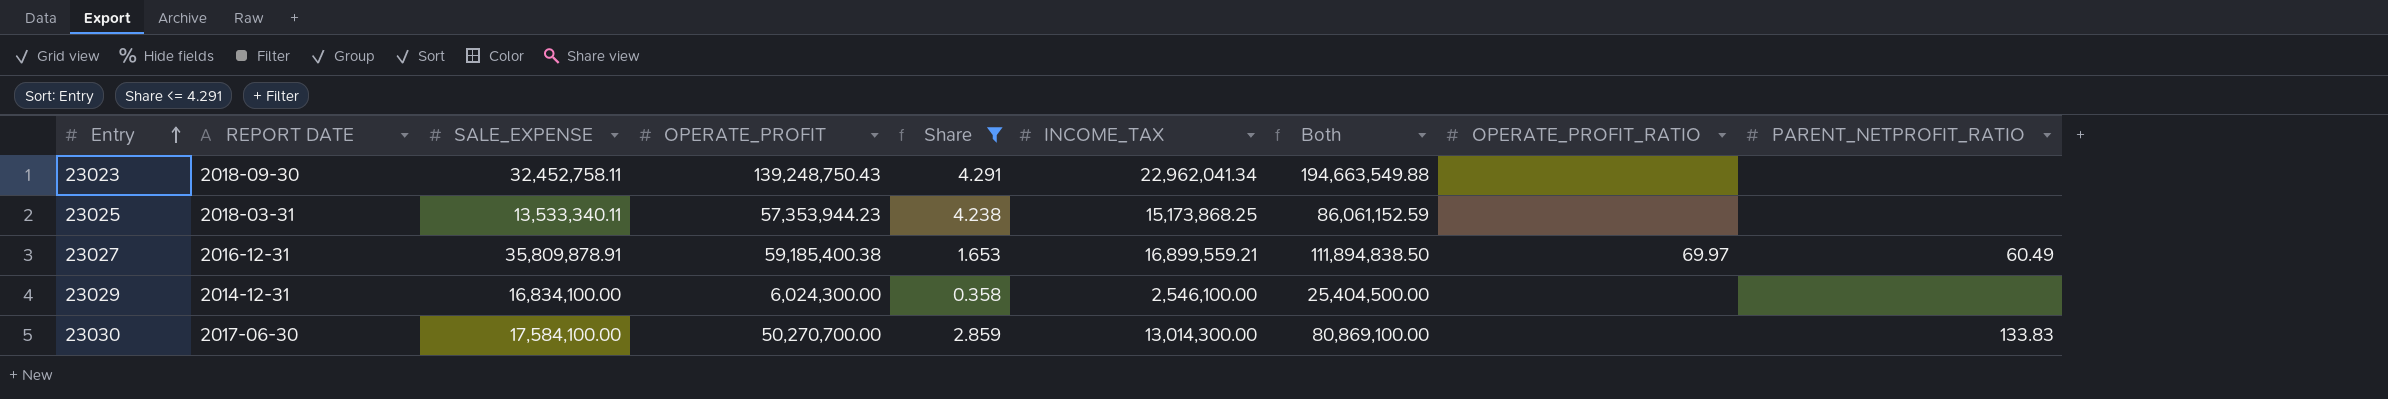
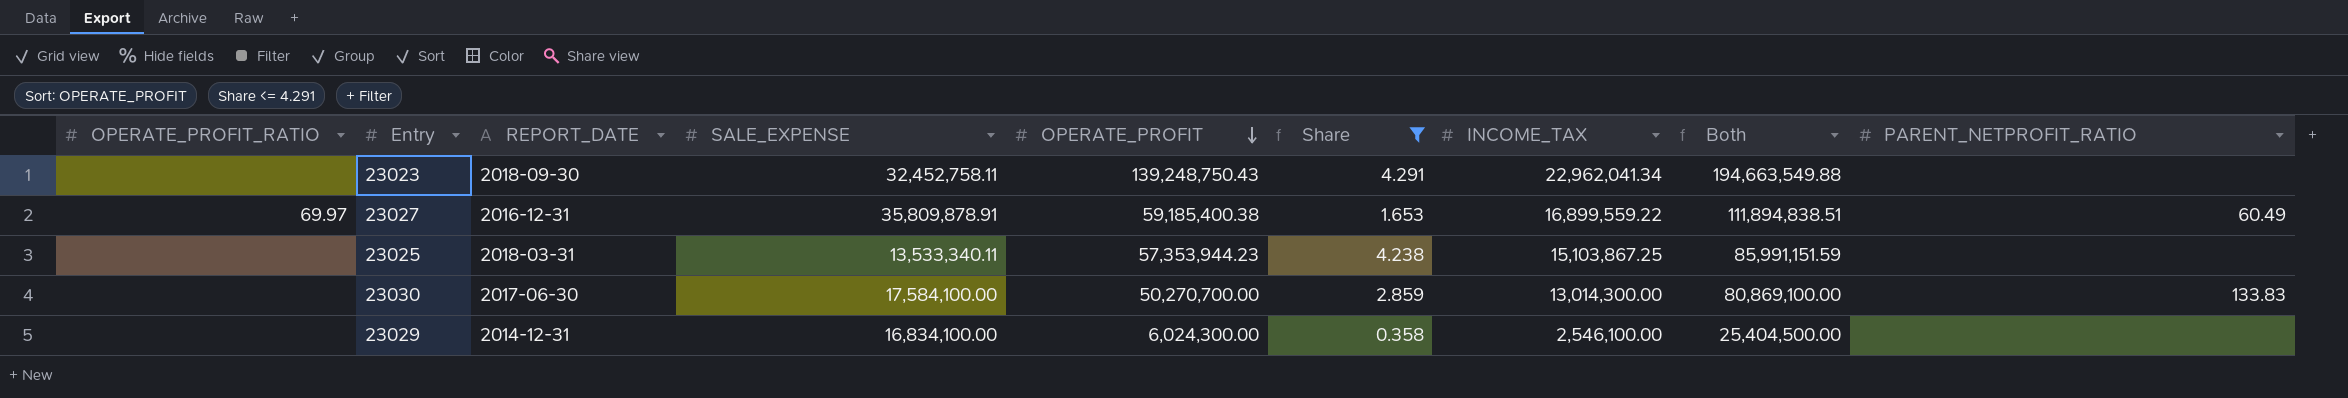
row order: Entry ascending -> OPERATE_PROFIT descending
column OPERATE_PROFIT_RATIO | position: 8 -> 1
column name: REPORT DATE -> REPORT_DATE
23027 | INCOME_TAX: 16,899,559.21 -> 16,899,559.22
23027 | Both: 111,894,838.50 -> 111,894,838.51
23025 | INCOME_TAX: 15,173,868.25 -> 15,103,867.25
23025 | Both: 86,061,152.59 -> 85,991,151.59

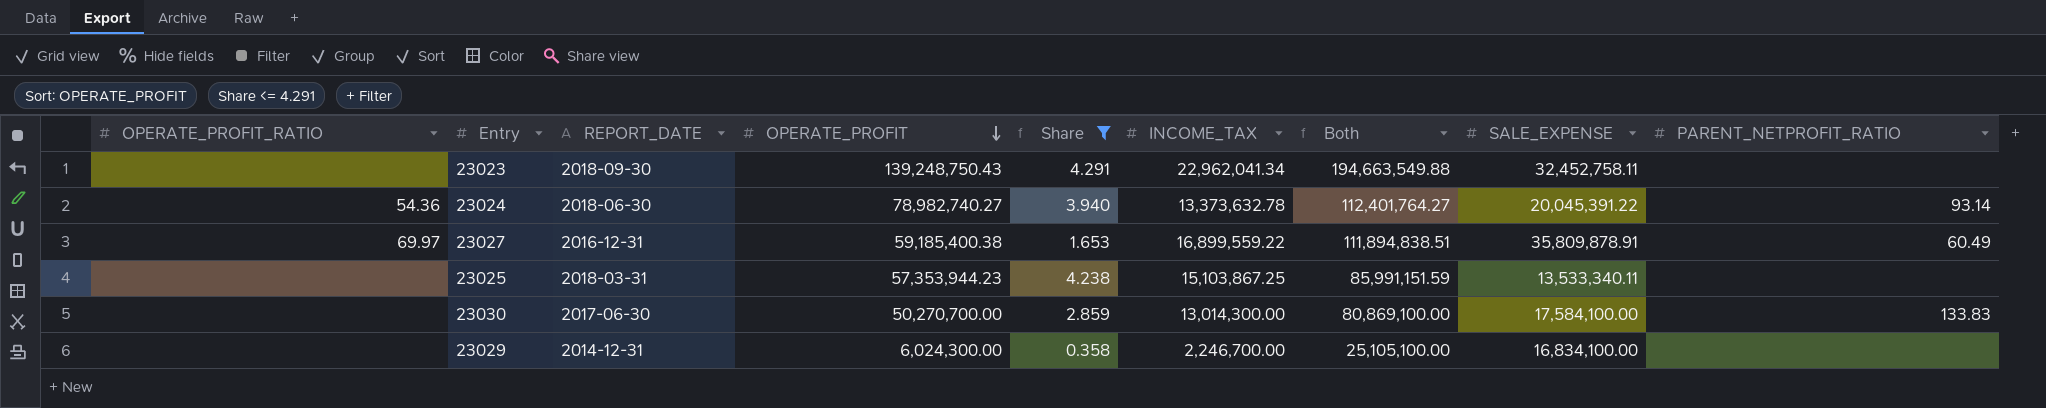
column SALE_EXPENSE | position: 4 -> 8
row 23024: none -> 54.36 | 2018-06-30 | 78,982,740.27 | 3.940 | 13,373,632.78 | 112,401,764.27 | 20,045,391.22 | 93.14
23029 | INCOME_TAX: 2,546,100.00 -> 2,246,700.00
23029 | Both: 25,404,500.00 -> 25,105,100.00

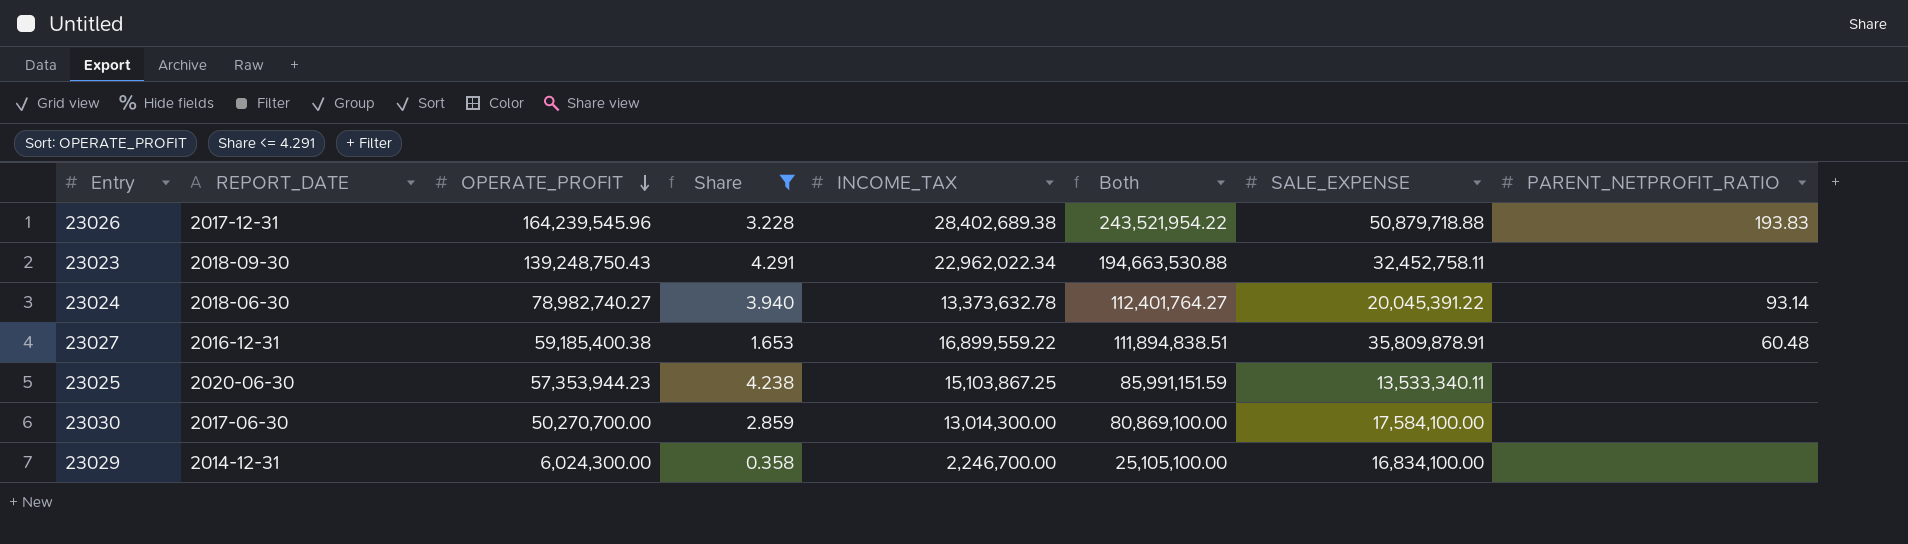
column OPERATE_PROFIT_RATIO | position: 1 -> none
row 23026: none -> 2017-12-31 | 164,239,545.96 | 3.228 | 28,402,689.38 | 243,521,954.22 | 50,879,718.88 | 193.83
23023 | INCOME_TAX: 22,962,041.34 -> 22,962,022.34
23023 | Both: 194,663,549.88 -> 194,663,530.88
23027 | PARENT_NETPROFIT_RATIO: 60.49 -> 60.48
23025 | REPORT_DATE: 2018-03-31 -> 2020-06-30
23030 | PARENT_NETPROFIT_RATIO: 133.83 -> none

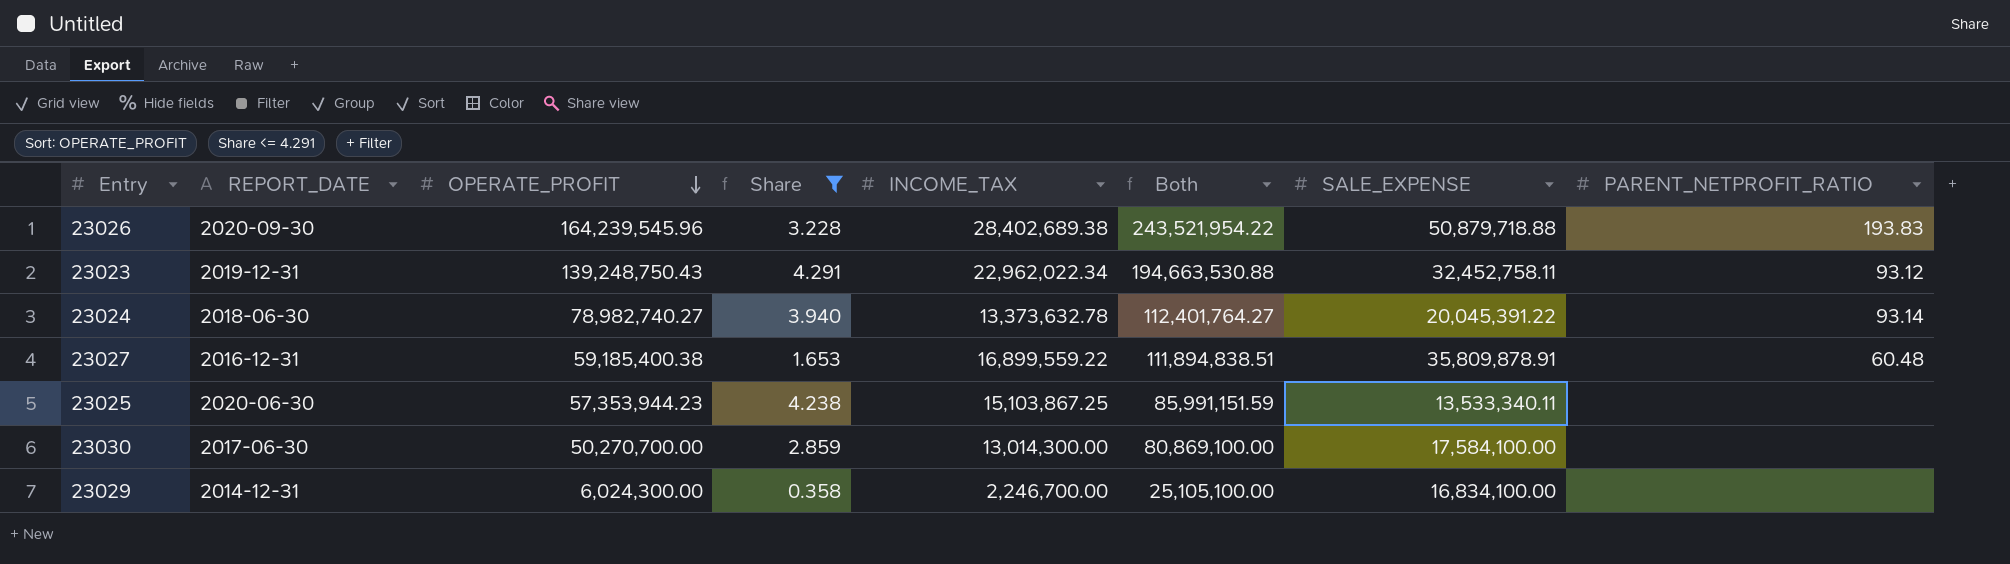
23026 | REPORT_DATE: 2017-12-31 -> 2020-09-30
23023 | REPORT_DATE: 2018-09-30 -> 2019-12-31
23023 | PARENT_NETPROFIT_RATIO: none -> 93.12

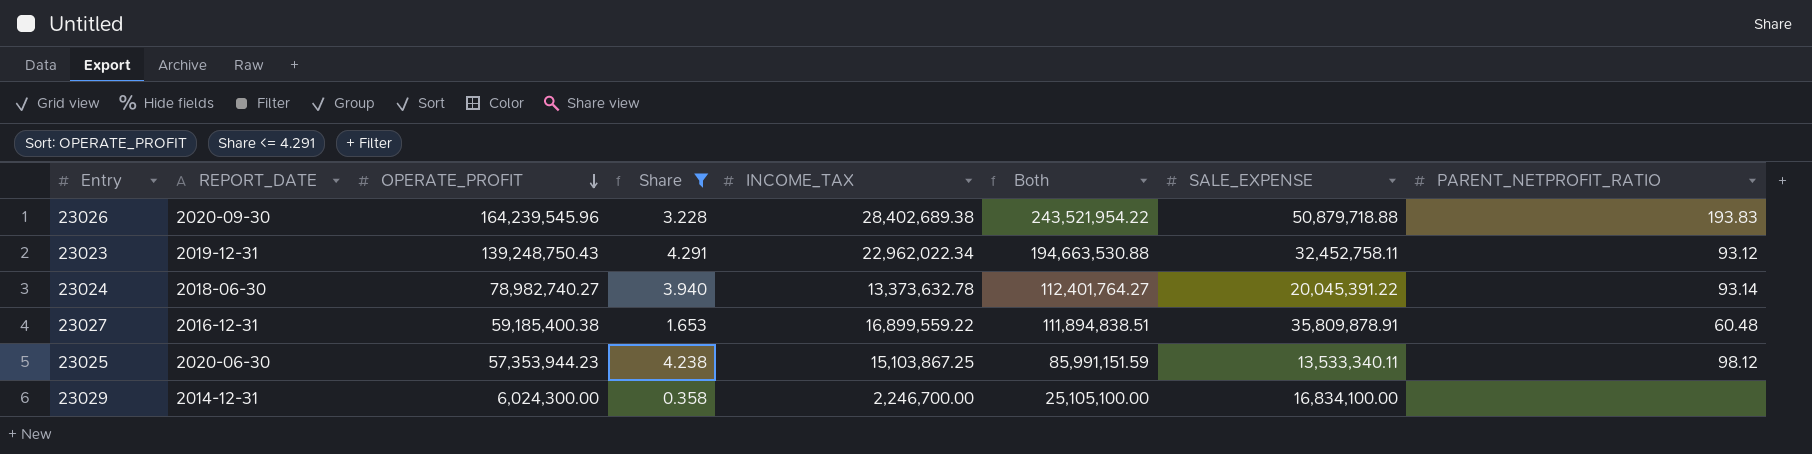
row 23030: 2017-06-30 | 50,270,700.00 | 2.859 | 13,014,300.00 | 80,869,100.00 | 17,584,100.00 | none -> none
23025 | PARENT_NETPROFIT_RATIO: none -> 98.12

